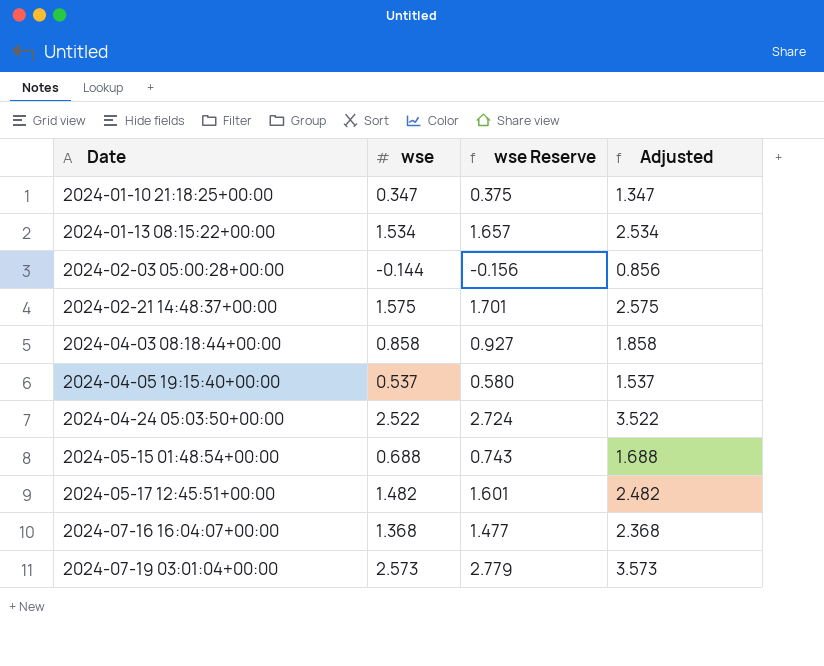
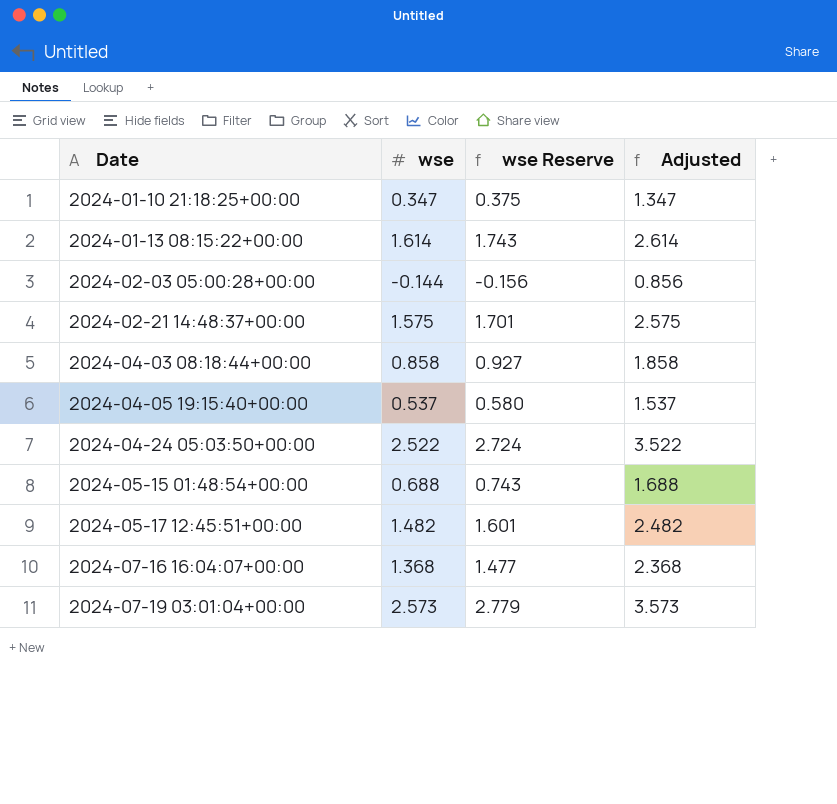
2024-01-13 08:15:22+00:00 | wse: 1.534 -> 1.614
2024-01-13 08:15:22+00:00 | wse Reserve: 1.657 -> 1.743
2024-01-13 08:15:22+00:00 | Adjusted: 2.534 -> 2.614

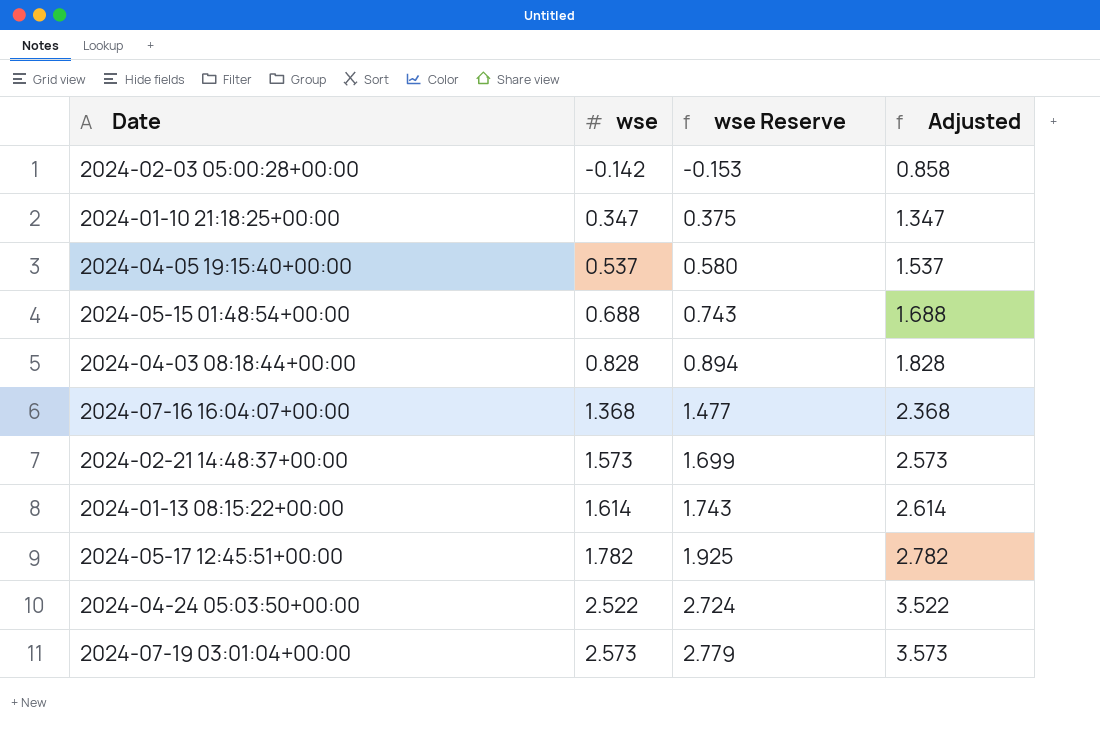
row order: Date ascending -> wse ascending
2024-02-03 05:00:28+00:00 | wse: -0.144 -> -0.142
2024-02-03 05:00:28+00:00 | wse Reserve: -0.156 -> -0.153
2024-02-03 05:00:28+00:00 | Adjusted: 0.856 -> 0.858
2024-04-03 08:18:44+00:00 | wse: 0.858 -> 0.828
2024-04-03 08:18:44+00:00 | wse Reserve: 0.927 -> 0.894
2024-04-03 08:18:44+00:00 | Adjusted: 1.858 -> 1.828
2024-02-21 14:48:37+00:00 | wse: 1.575 -> 1.573
2024-02-21 14:48:37+00:00 | wse Reserve: 1.701 -> 1.699
2024-02-21 14:48:37+00:00 | Adjusted: 2.575 -> 2.573
2024-05-17 12:45:51+00:00 | wse: 1.482 -> 1.782
2024-05-17 12:45:51+00:00 | wse Reserve: 1.601 -> 1.925
2024-05-17 12:45:51+00:00 | Adjusted: 2.482 -> 2.782

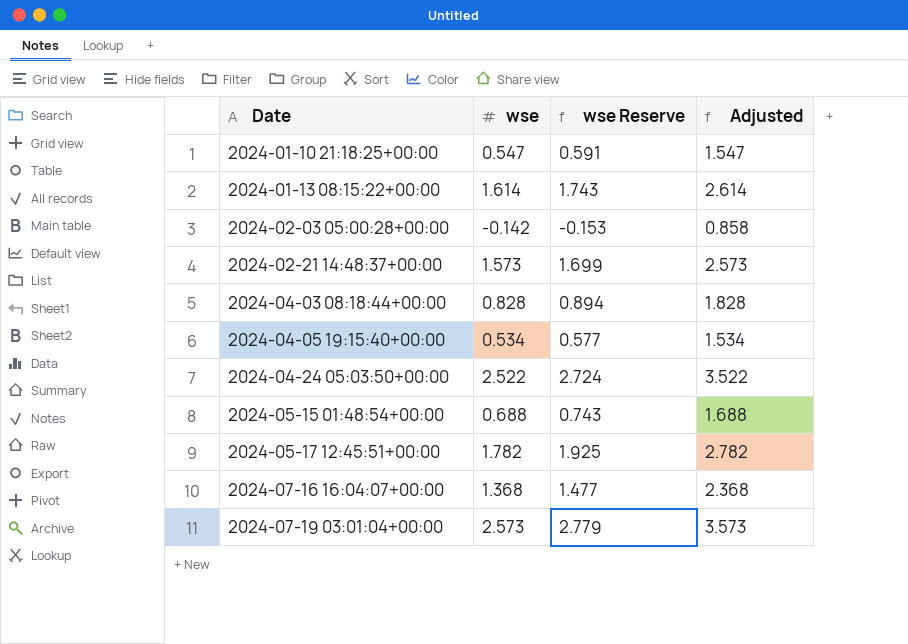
row order: wse ascending -> Date ascending
2024-01-10 21:18:25+00:00 | wse: 0.347 -> 0.547
2024-01-10 21:18:25+00:00 | wse Reserve: 0.375 -> 0.591
2024-01-10 21:18:25+00:00 | Adjusted: 1.347 -> 1.547
2024-04-05 19:15:40+00:00 | wse: 0.537 -> 0.534
2024-04-05 19:15:40+00:00 | wse Reserve: 0.580 -> 0.577
2024-04-05 19:15:40+00:00 | Adjusted: 1.537 -> 1.534

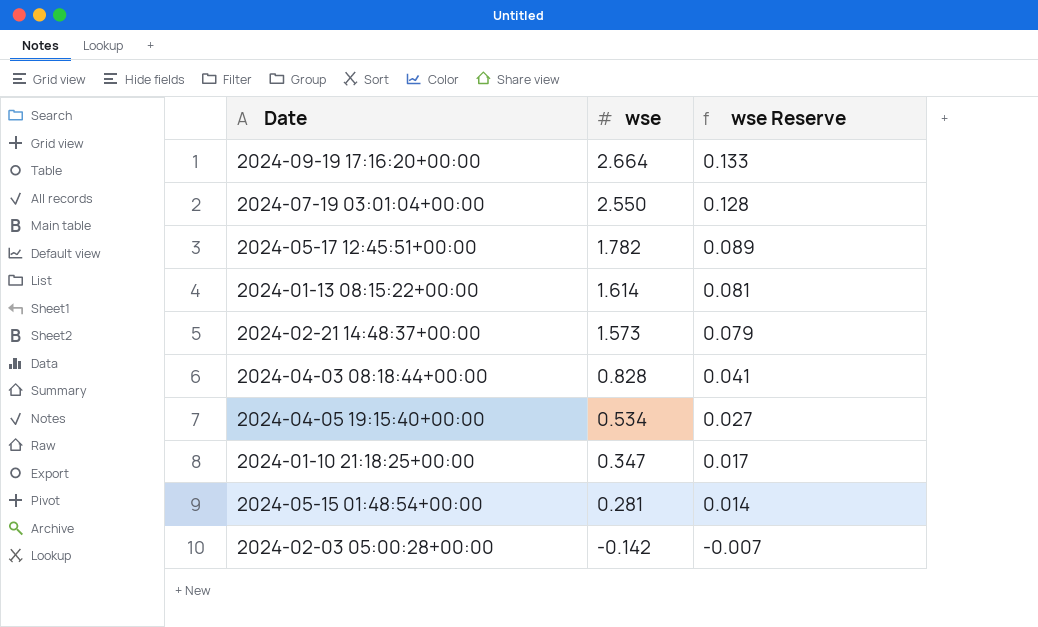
row order: Date ascending -> wse descending
column Adjusted | formula: [wse] + 1 -> none
column wse Reserve | formula: [wse] * 1.08 -> [wse] * 0.05
row 2024-04-24 05:03:50+00:00: 2.522 | 2.724 | 3.522 -> none
row 2024-07-16 16:04:07+00:00: 1.368 | 1.477 | 2.368 -> none
row 2024-09-19 17:16:20+00:00: none -> 2.664 | 0.133
2024-07-19 03:01:04+00:00 | wse: 2.573 -> 2.550
2024-01-10 21:18:25+00:00 | wse: 0.547 -> 0.347
2024-05-15 01:48:54+00:00 | wse: 0.688 -> 0.281

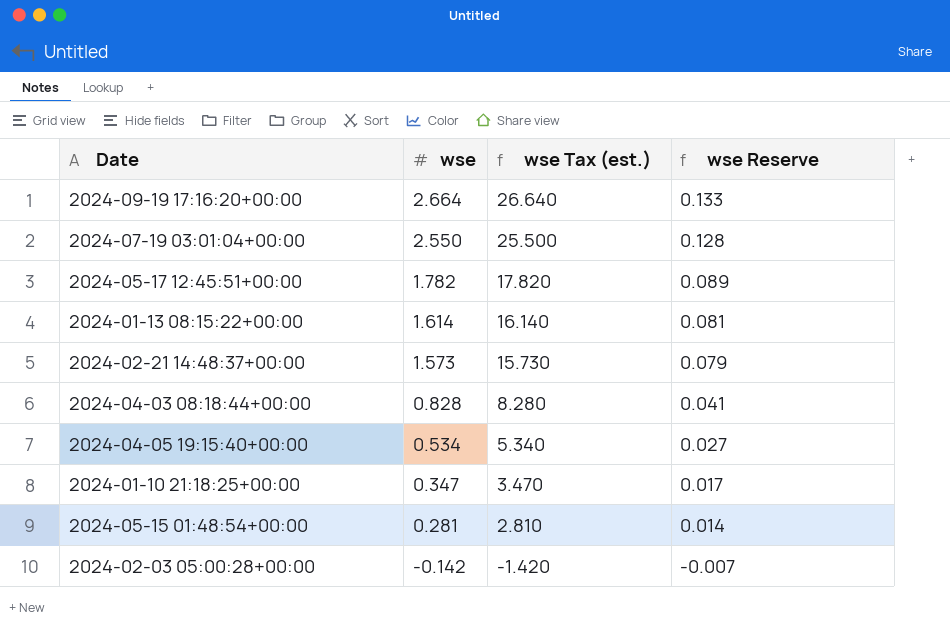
column wse Tax (est.) | formula: none -> [wse] * 10

